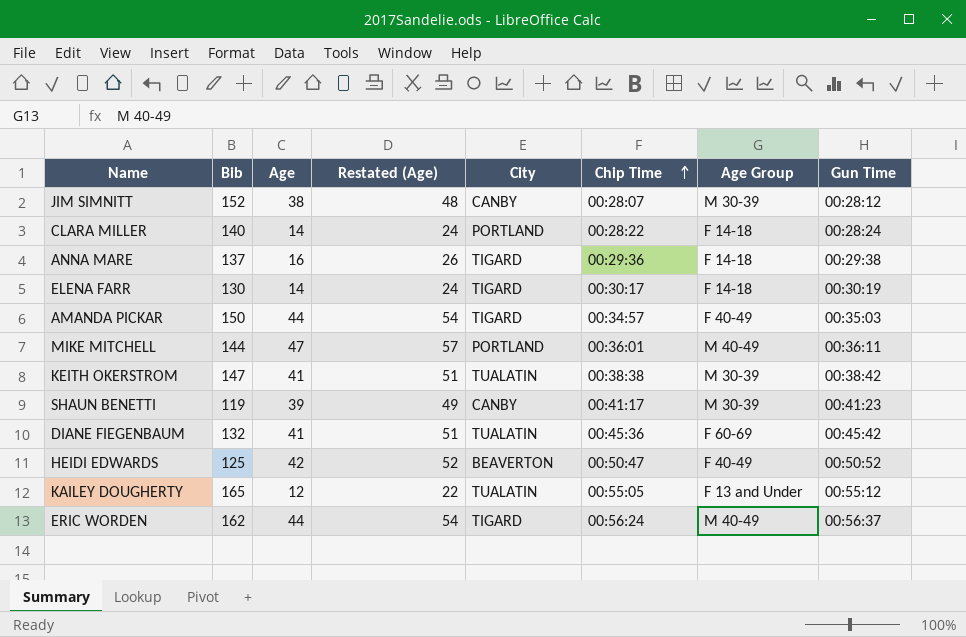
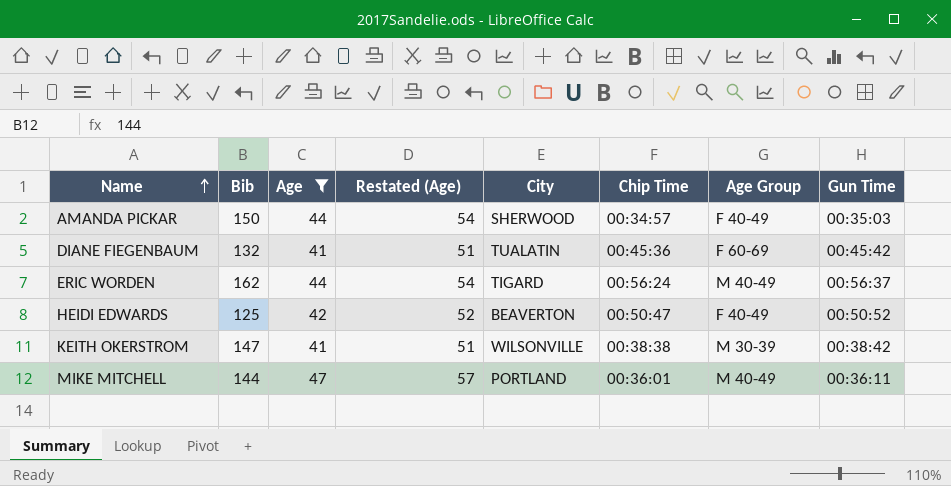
filter: none -> Age >= 41
row order: Chip Time ascending -> Name ascending
AMANDA PICKAR | City: TIGARD -> SHERWOOD
KEITH OKERSTROM | City: TUALATIN -> WILSONVILLE

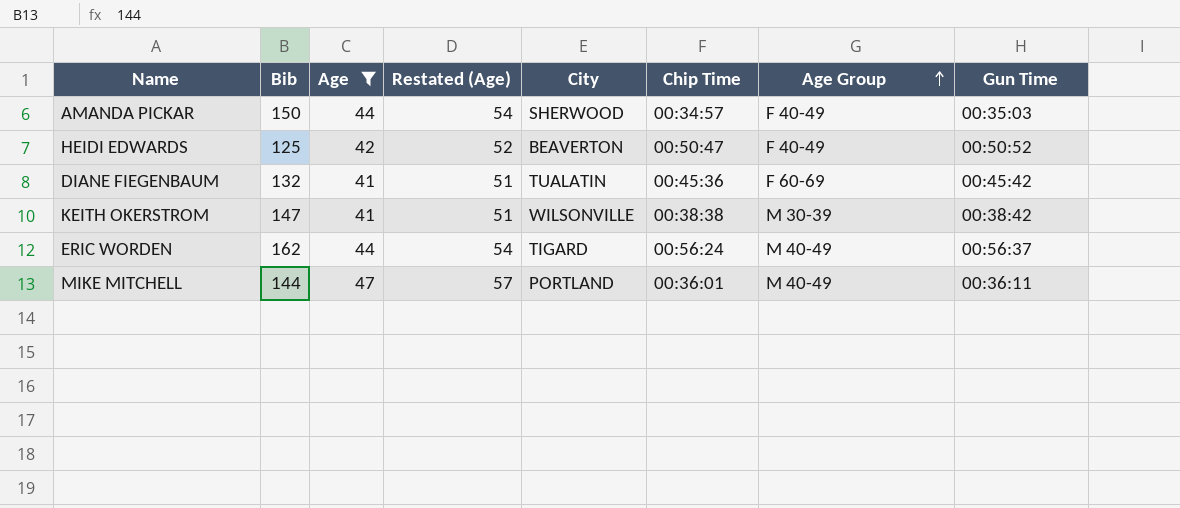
row order: Name ascending -> Age Group ascending

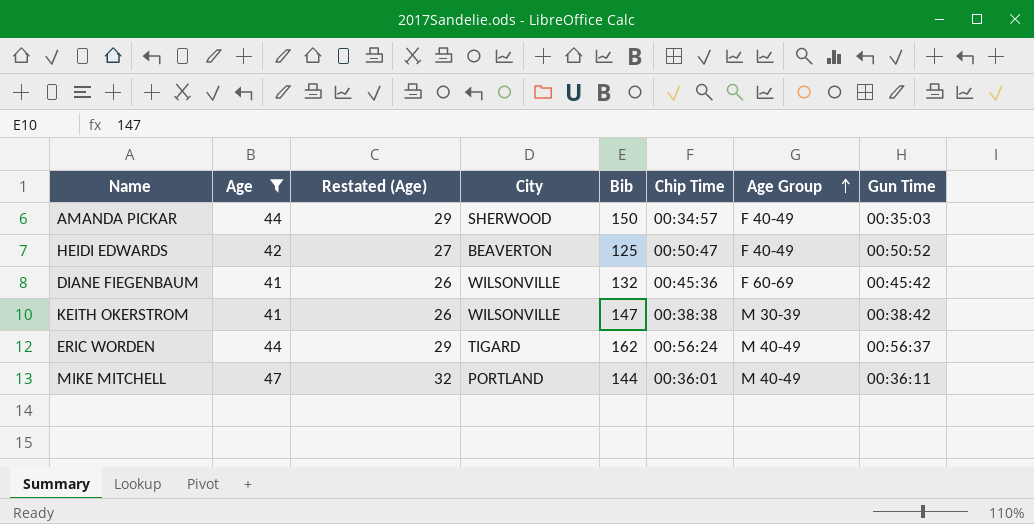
column Restated (Age) | formula: [Age] + 10 -> [Age] - 15
column Bib | position: 2 -> 5
DIANE FIEGENBAUM | City: TUALATIN -> WILSONVILLE

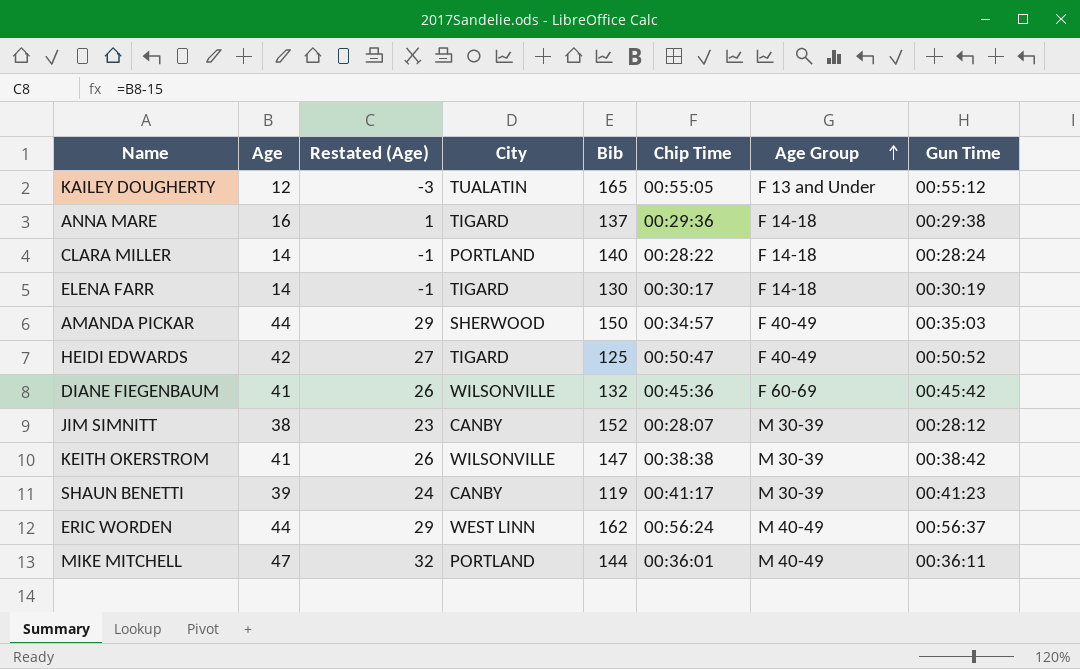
filter: Age >= 41 -> none
HEIDI EDWARDS | City: BEAVERTON -> TIGARD
ERIC WORDEN | City: TIGARD -> WEST LINN

